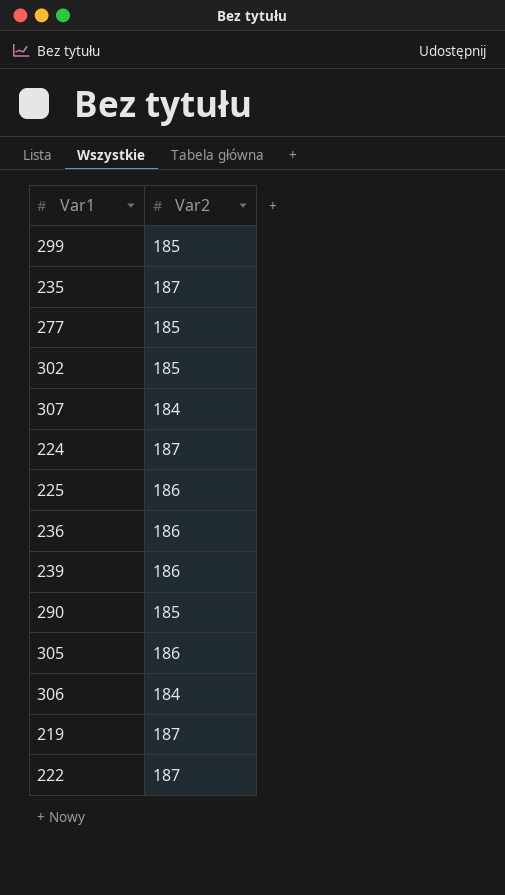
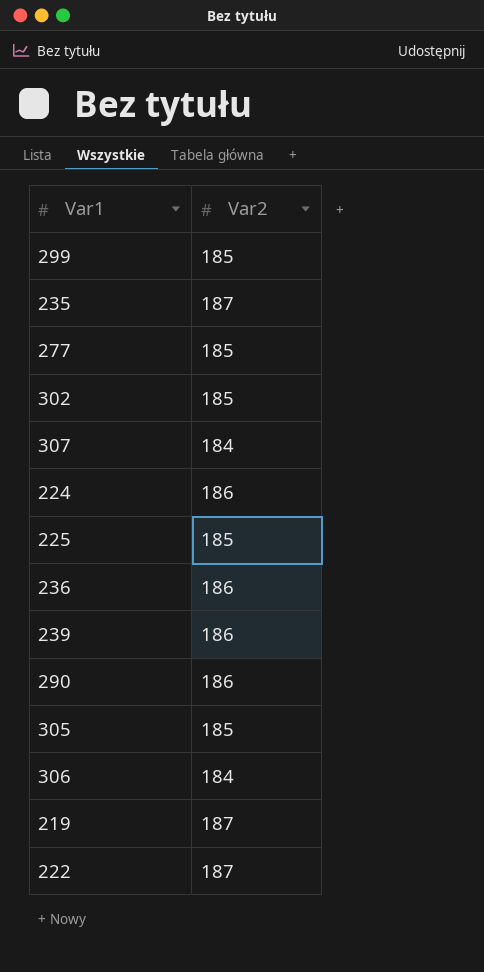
224 | Var2: 187 -> 186
225 | Var2: 186 -> 185
290 | Var2: 185 -> 186
305 | Var2: 186 -> 185

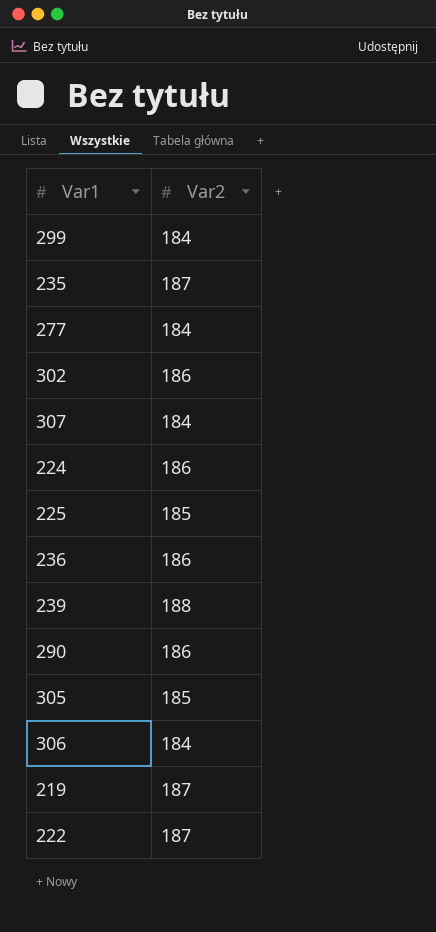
299 | Var2: 185 -> 184
277 | Var2: 185 -> 184
302 | Var2: 185 -> 186
239 | Var2: 186 -> 188

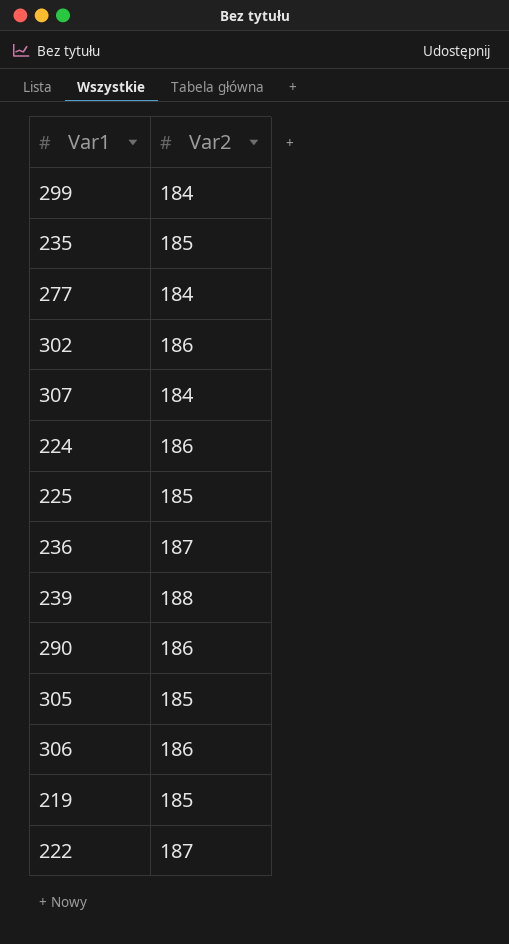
235 | Var2: 187 -> 185
236 | Var2: 186 -> 187
306 | Var2: 184 -> 186
219 | Var2: 187 -> 185

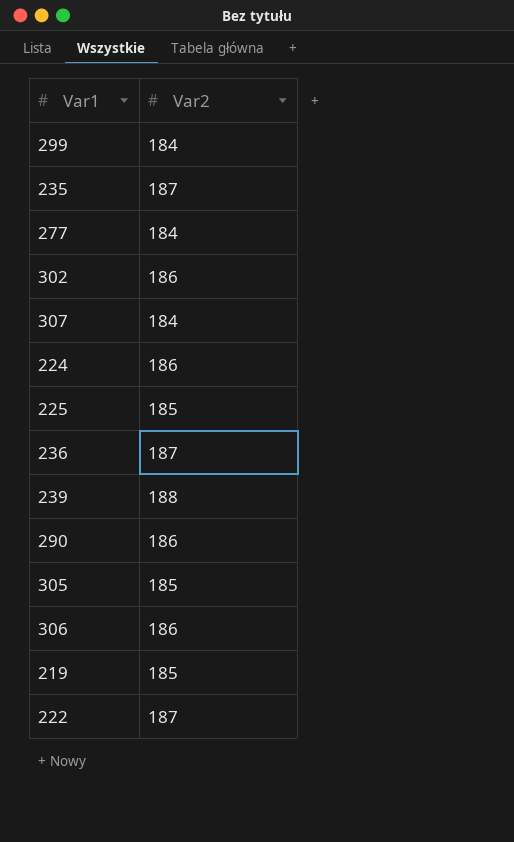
235 | Var2: 185 -> 187

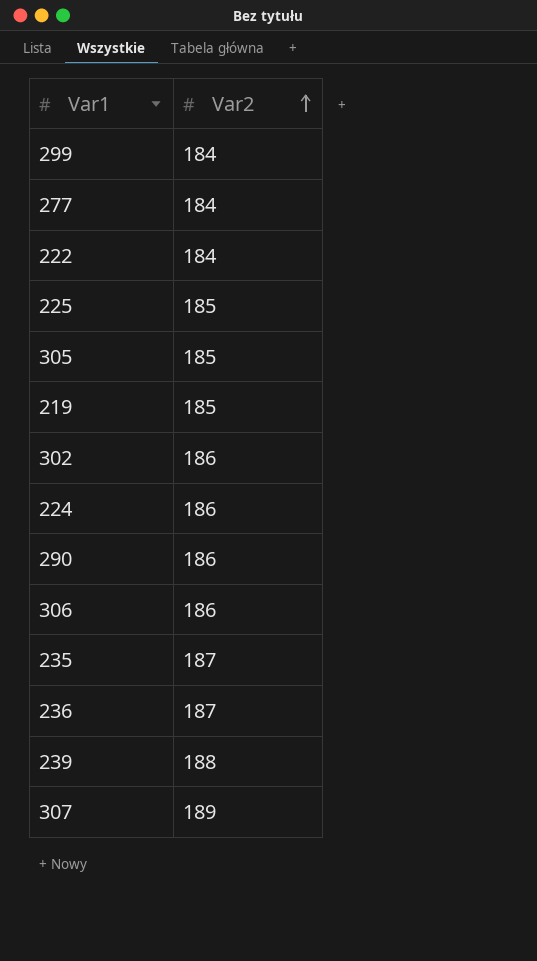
row order: none -> Var2 ascending
222 | Var2: 187 -> 184
307 | Var2: 184 -> 189

